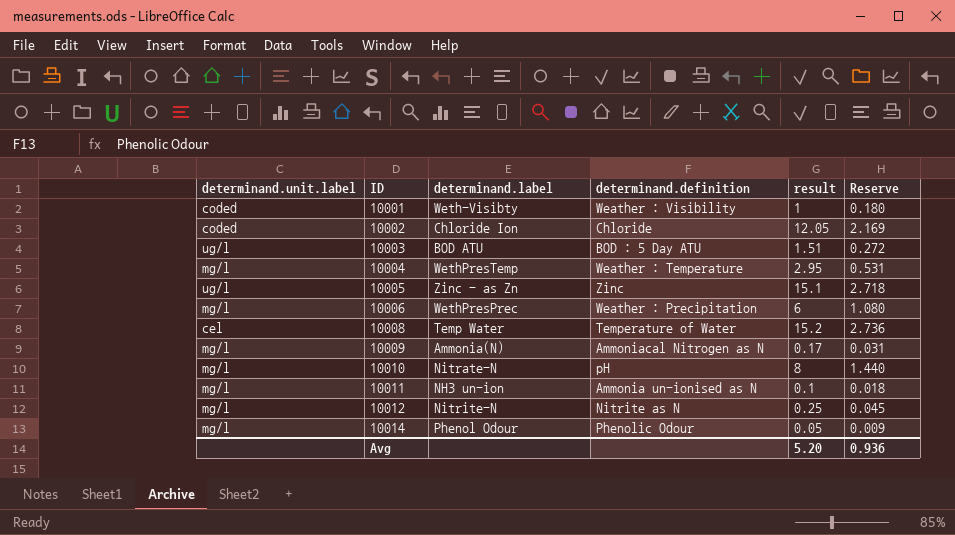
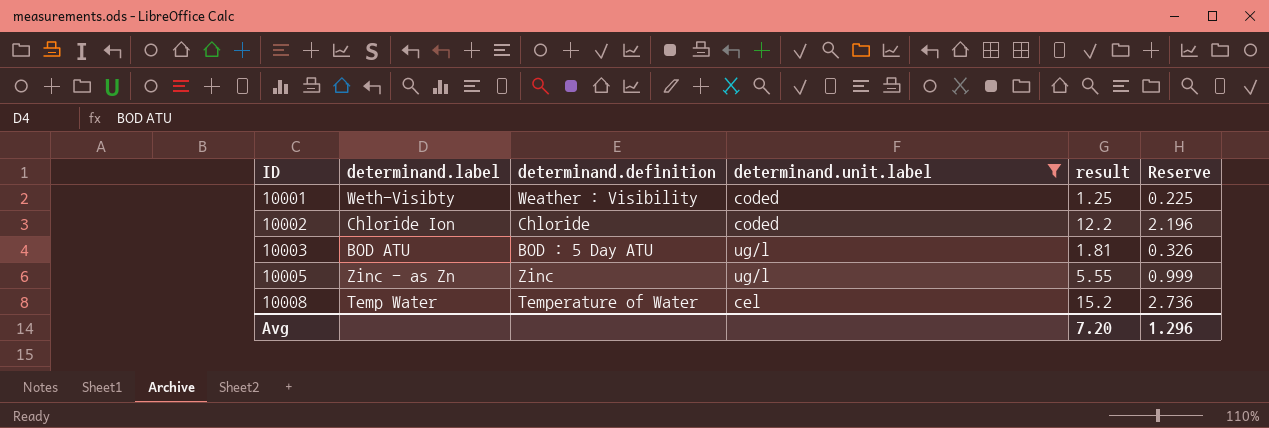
filter: none -> determinand.unit.label != mg/l
column determinand.unit.label | position: 1 -> 4
10001 | result: 1 -> 1.25
10001 | Reserve: 0.180 -> 0.225
10002 | result: 12.05 -> 12.2
10002 | Reserve: 2.169 -> 2.196
10003 | result: 1.51 -> 1.81
10003 | Reserve: 0.272 -> 0.326
10005 | result: 15.1 -> 5.55
10005 | Reserve: 2.718 -> 0.999
Avg | result: 5.20 -> 7.20
Avg | Reserve: 0.936 -> 1.296

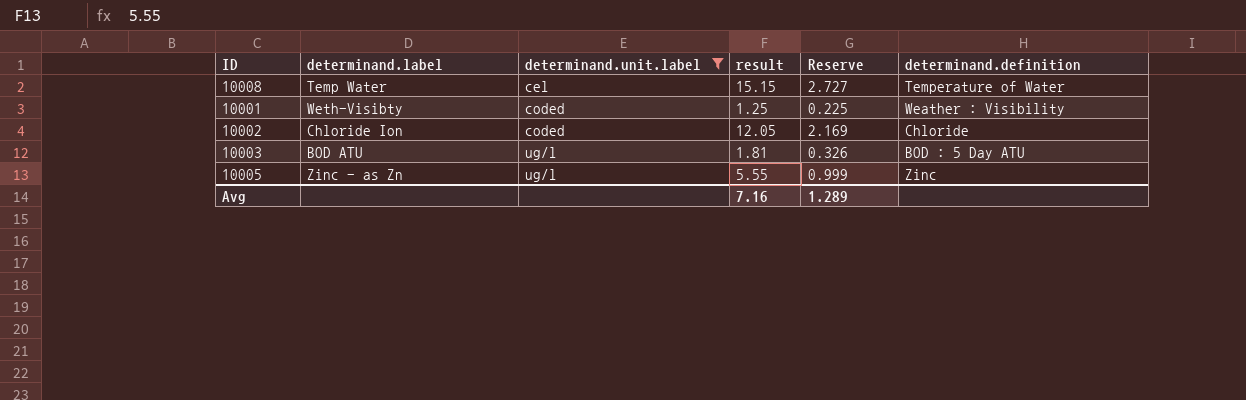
row order: ID ascending -> determinand.unit.label ascending
column determinand.definition | position: 3 -> 6
10008 | result: 15.2 -> 15.15
10008 | Reserve: 2.736 -> 2.727
10002 | result: 12.2 -> 12.05
10002 | Reserve: 2.196 -> 2.169
Avg | result: 7.20 -> 7.16
Avg | Reserve: 1.296 -> 1.289

